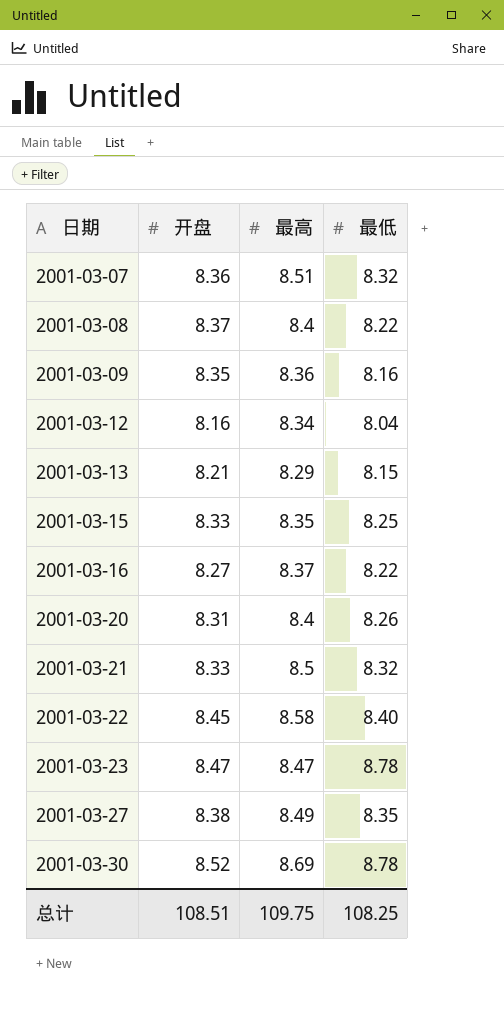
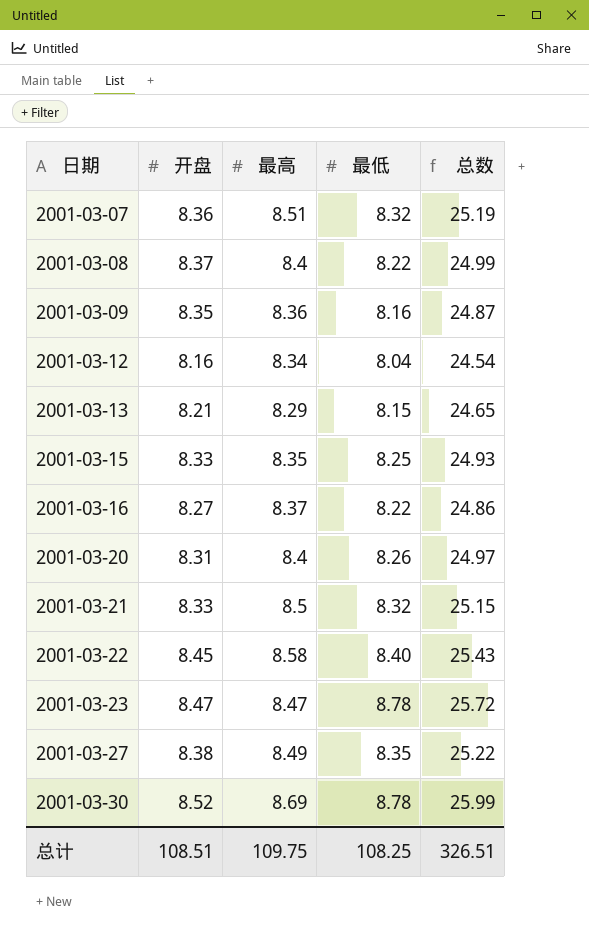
column 总数 | formula: none -> [开盘] + [最高] + [最低]

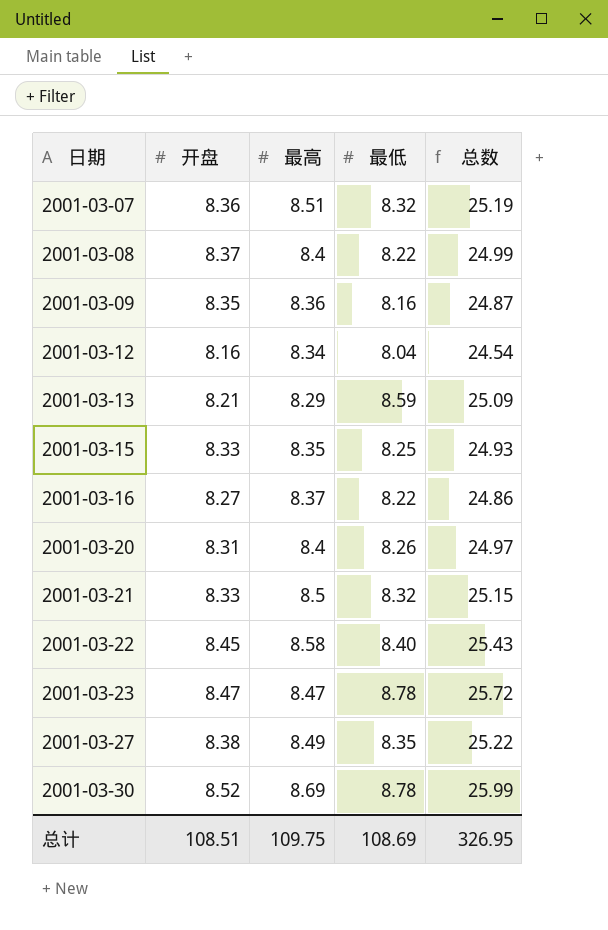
2001-03-13 | 最低: 8.15 -> 8.59
2001-03-13 | 总数: 24.65 -> 25.09
总计 | 最低: 108.25 -> 108.69
总计 | 总数: 326.51 -> 326.95

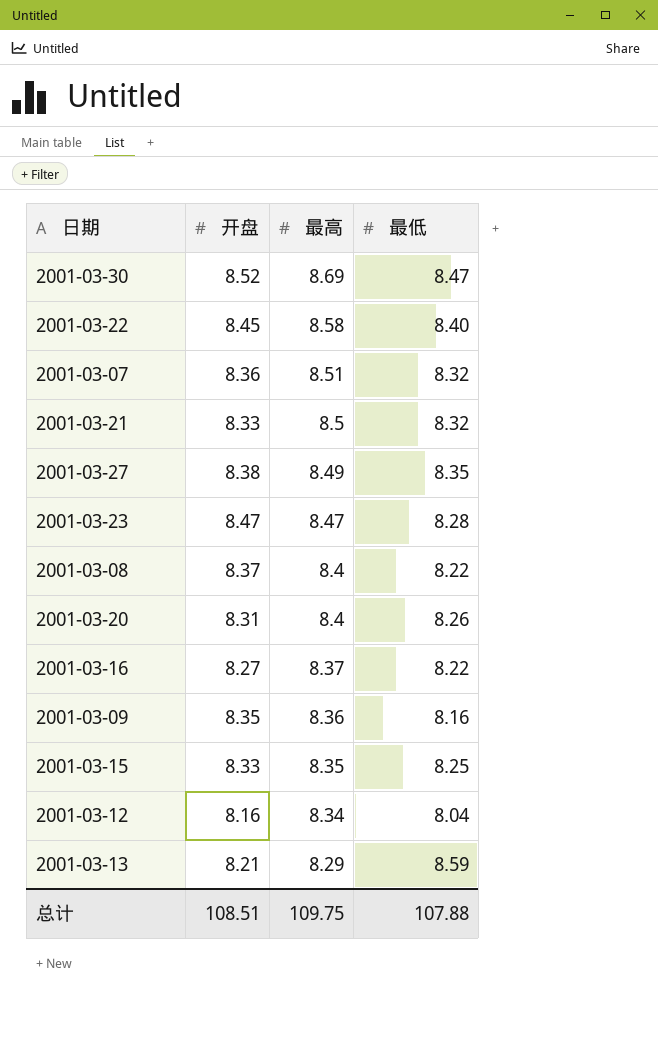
row order: 日期 ascending -> 最高 descending
column 总数 | formula: [开盘] + [最高] + [最低] -> none
2001-03-30 | 最低: 8.78 -> 8.47
2001-03-23 | 最低: 8.78 -> 8.28
总计 | 最低: 108.69 -> 107.88

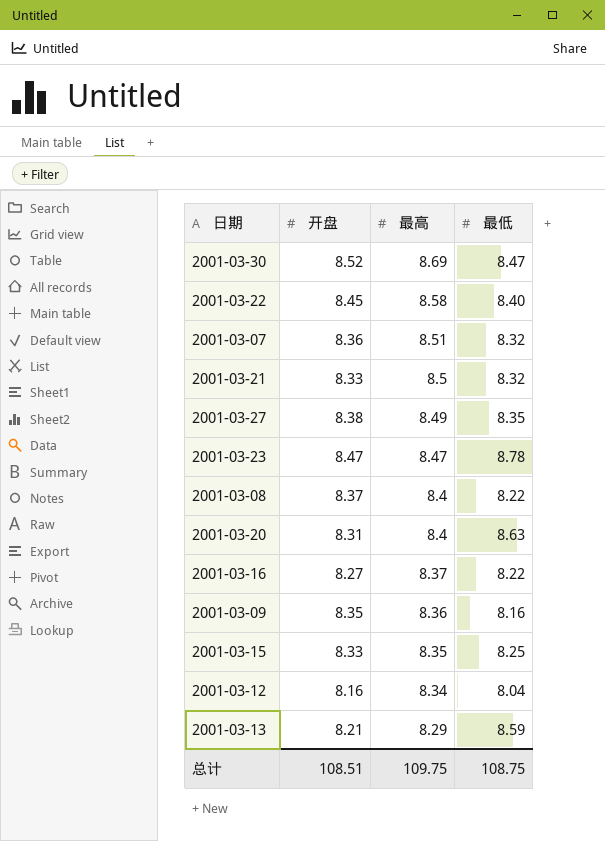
2001-03-23 | 最低: 8.28 -> 8.78
2001-03-20 | 最低: 8.26 -> 8.63
总计 | 最低: 107.88 -> 108.75

